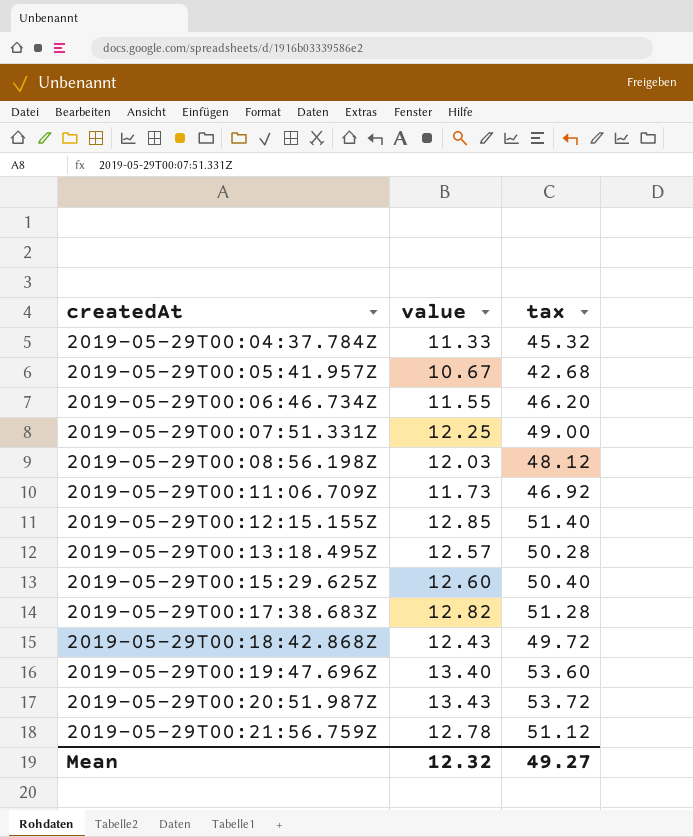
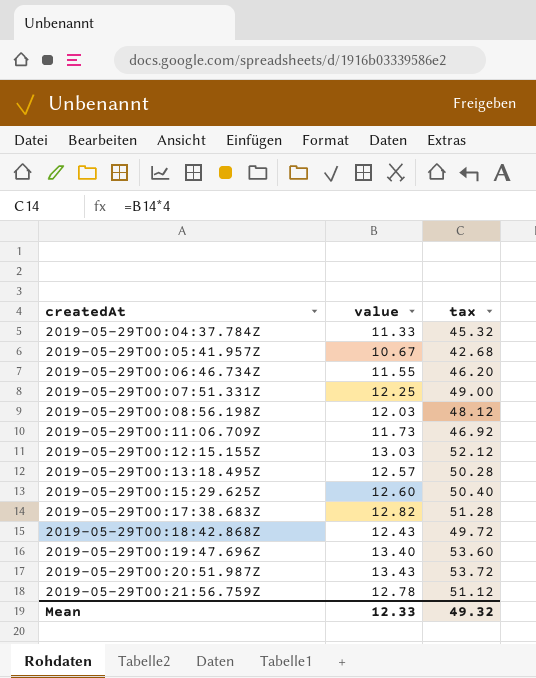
2019-05-29T00:12:15.155Z | value: 12.85 -> 13.03
2019-05-29T00:12:15.155Z | tax: 51.40 -> 52.12
Mean | value: 12.32 -> 12.33
Mean | tax: 49.27 -> 49.32

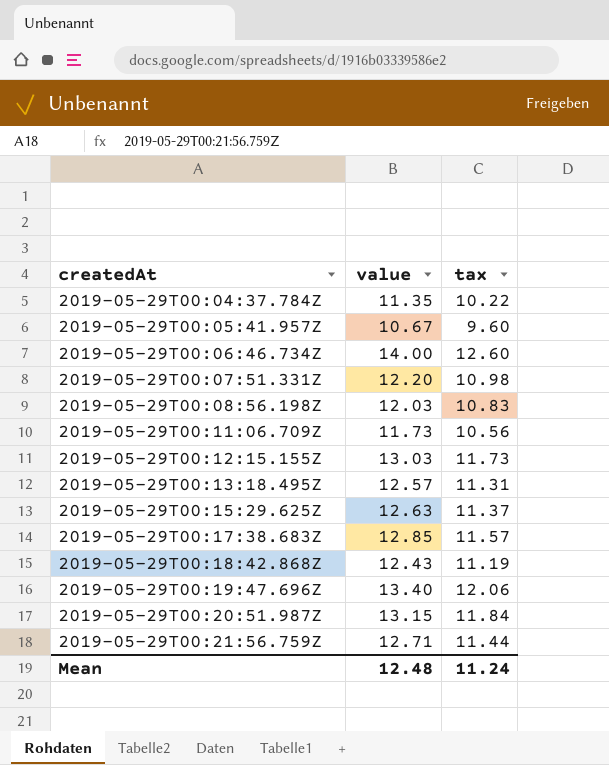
column tax | formula: [value] * 4 -> [value] * 0.9
2019-05-29T00:04:37.784Z | value: 11.33 -> 11.35
2019-05-29T00:06:46.734Z | value: 11.55 -> 14.00
2019-05-29T00:07:51.331Z | value: 12.25 -> 12.20
2019-05-29T00:15:29.625Z | value: 12.60 -> 12.63
2019-05-29T00:17:38.683Z | value: 12.82 -> 12.85
2019-05-29T00:20:51.987Z | value: 13.43 -> 13.15
2019-05-29T00:21:56.759Z | value: 12.78 -> 12.71
Mean | value: 12.33 -> 12.48
Mean | tax: 49.32 -> 11.24

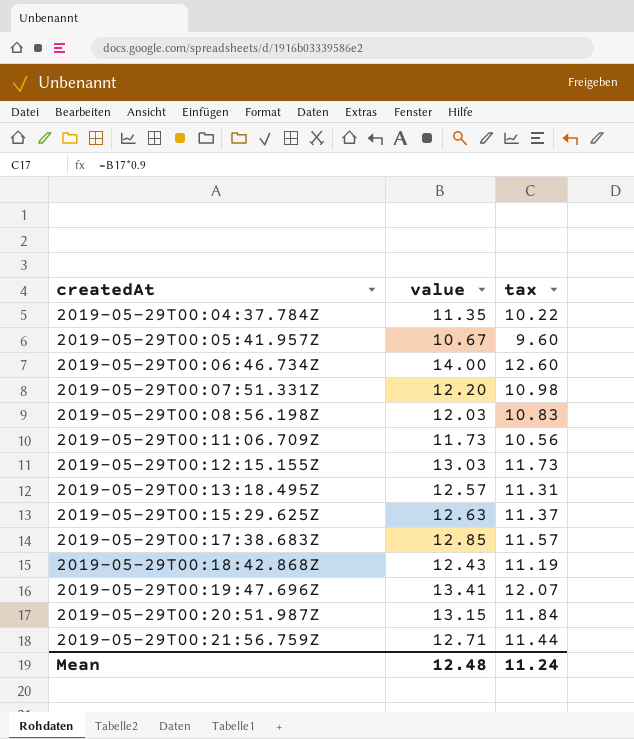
2019-05-29T00:19:47.696Z | value: 13.40 -> 13.41
2019-05-29T00:19:47.696Z | tax: 12.06 -> 12.07

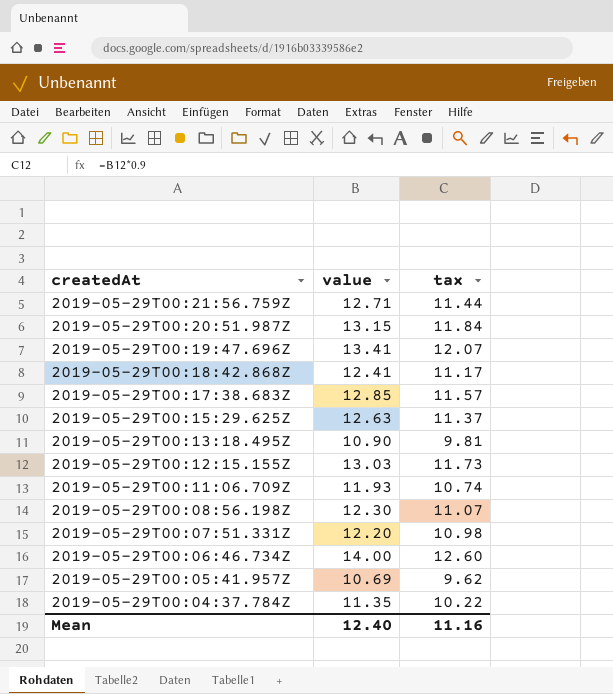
row order: createdAt ascending -> createdAt descending
2019-05-29T00:18:42.868Z | value: 12.43 -> 12.41
2019-05-29T00:18:42.868Z | tax: 11.19 -> 11.17
2019-05-29T00:13:18.495Z | value: 12.57 -> 10.90
2019-05-29T00:13:18.495Z | tax: 11.31 -> 9.81
2019-05-29T00:11:06.709Z | value: 11.73 -> 11.93
2019-05-29T00:11:06.709Z | tax: 10.56 -> 10.74
2019-05-29T00:08:56.198Z | value: 12.03 -> 12.30
2019-05-29T00:08:56.198Z | tax: 10.83 -> 11.07
2019-05-29T00:05:41.957Z | value: 10.67 -> 10.69
2019-05-29T00:05:41.957Z | tax: 9.60 -> 9.62
Mean | value: 12.48 -> 12.40
Mean | tax: 11.24 -> 11.16

